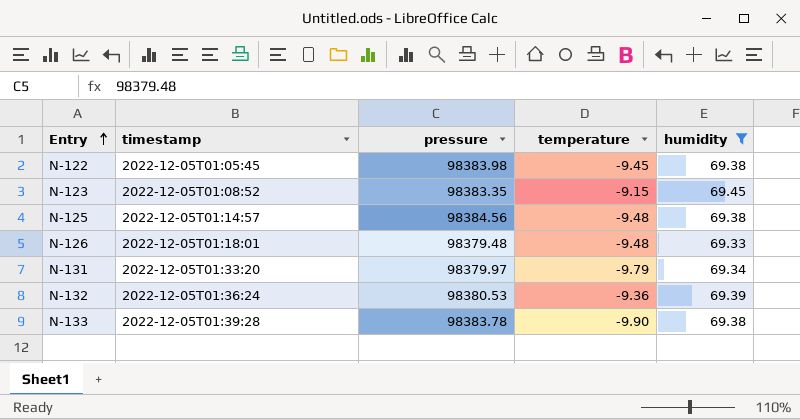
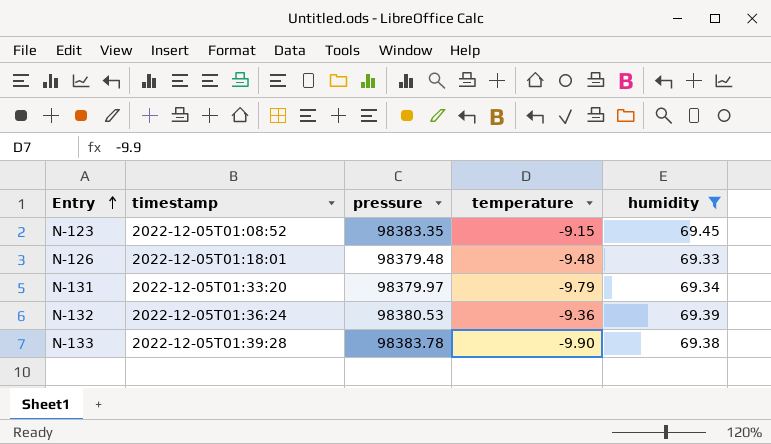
row N-122: 2022-12-05T01:05:45 | 98383.98 | -9.45 | 69.38 -> none
row N-125: 2022-12-05T01:14:57 | 98384.56 | -9.48 | 69.38 -> none

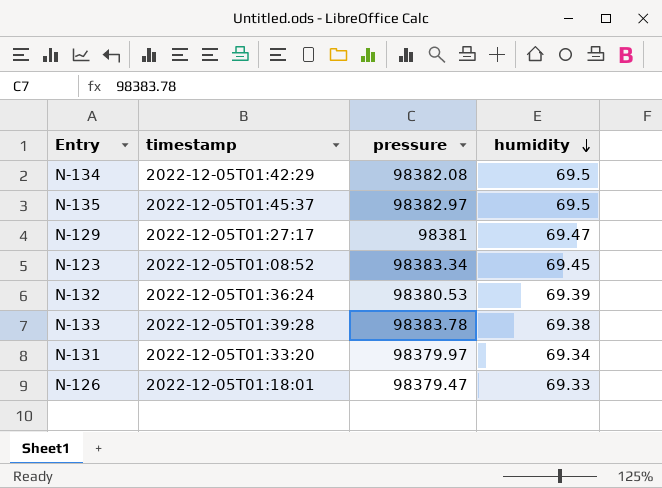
filter: humidity <= 69.45 -> none
row order: Entry ascending -> humidity descending
column temperature | position: 4 -> none
N-123 | pressure: 98383.35 -> 98383.34
N-126 | pressure: 98379.48 -> 98379.47

